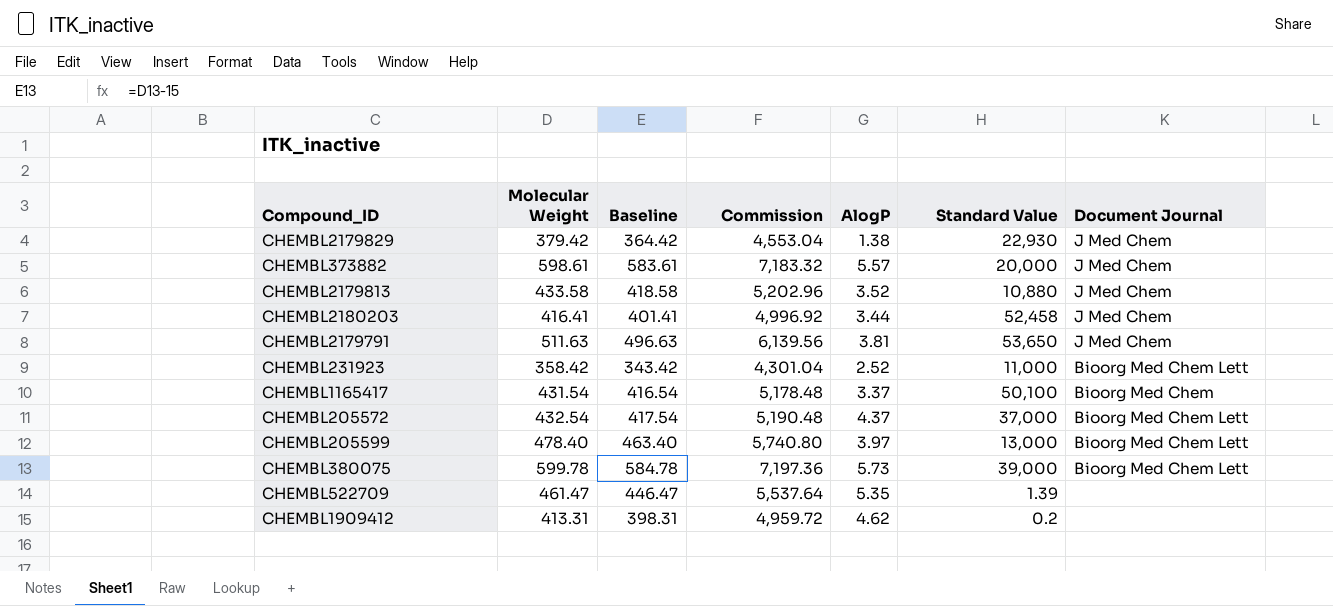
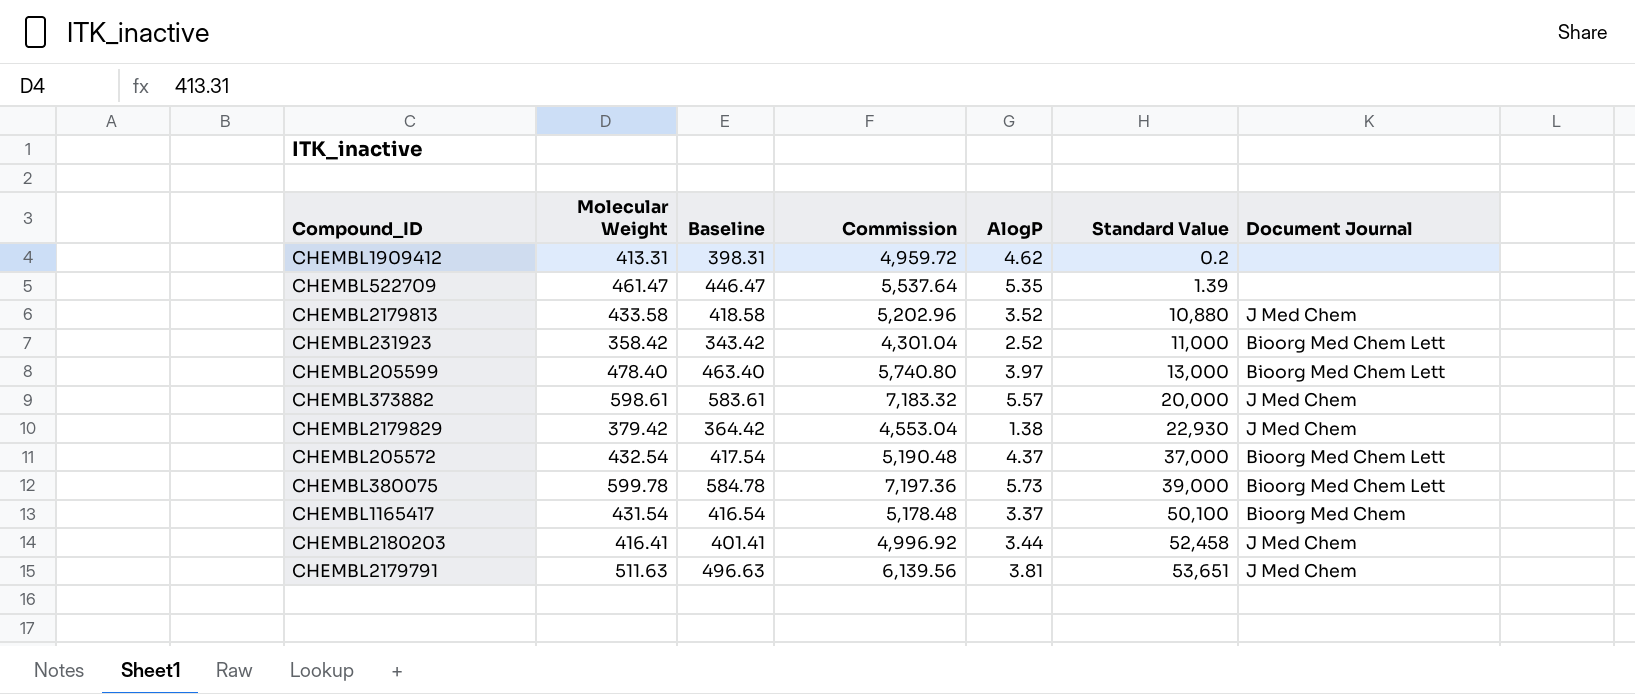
row order: none -> Standard Value ascending
CHEMBL2179791 | Standard Value: 53,650 -> 53,651

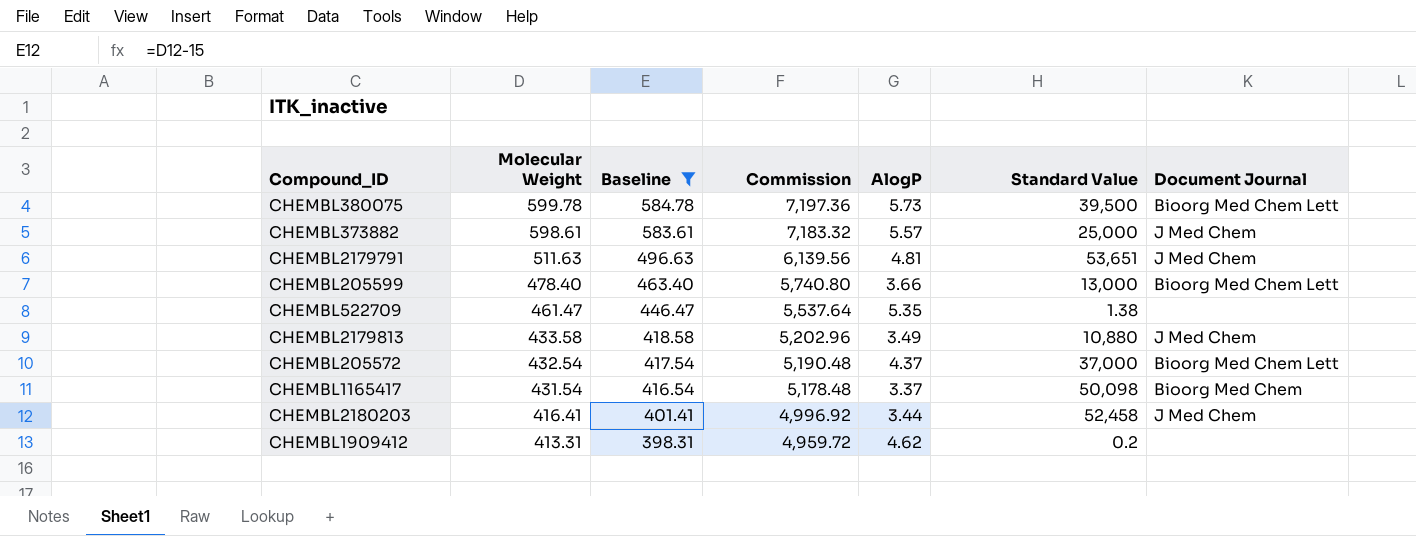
filter: none -> Baseline >= 398.31
row order: Standard Value ascending -> Molecular Weight descending
CHEMBL380075 | Standard Value: 39,000 -> 39,500
CHEMBL373882 | Standard Value: 20,000 -> 25,000
CHEMBL2179791 | AlogP: 3.81 -> 4.81
CHEMBL205599 | AlogP: 3.97 -> 3.66
CHEMBL522709 | Standard Value: 1.39 -> 1.38
CHEMBL2179813 | AlogP: 3.52 -> 3.49
CHEMBL1165417 | Standard Value: 50,100 -> 50,098

